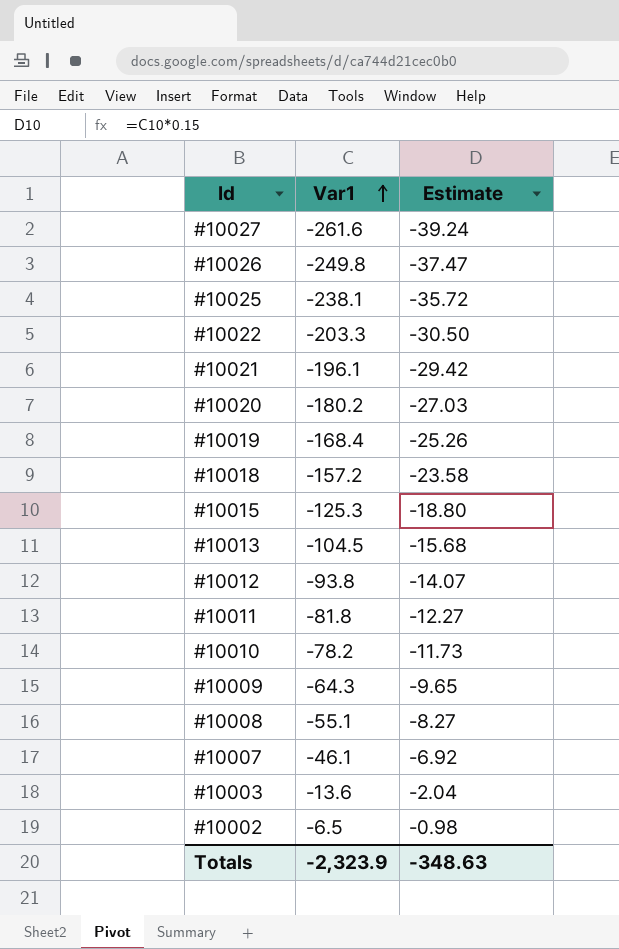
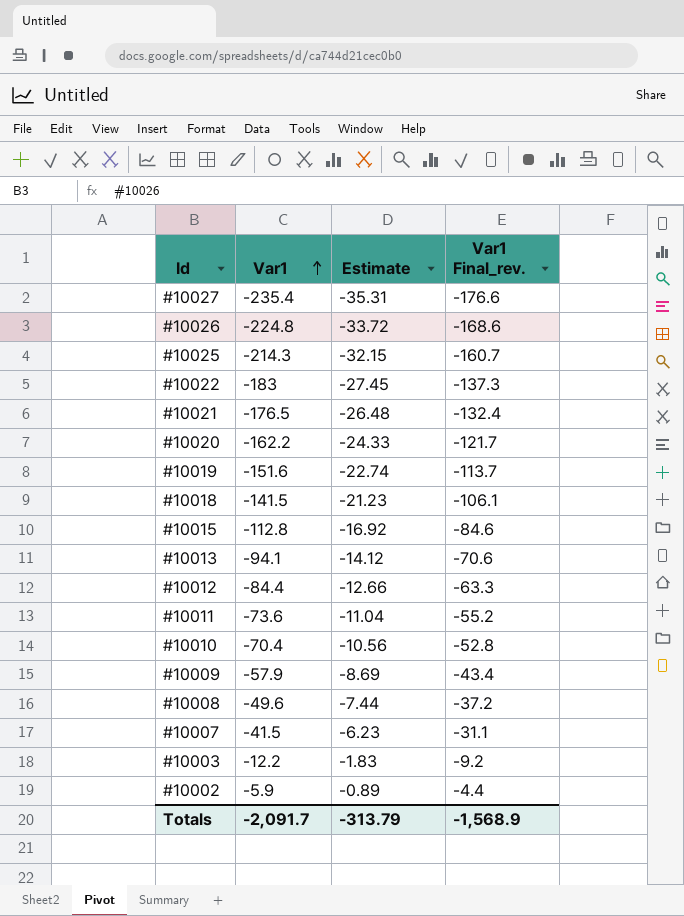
column Var1 Final_rev. | formula: none -> [Var1] * 0.75
#10027 | Var1: -261.6 -> -235.4
#10027 | Estimate: -39.24 -> -35.31
#10026 | Var1: -249.8 -> -224.8
#10026 | Estimate: -37.47 -> -33.72
#10025 | Var1: -238.1 -> -214.3
#10025 | Estimate: -35.72 -> -32.15
#10022 | Var1: -203.3 -> -183
#10022 | Estimate: -30.50 -> -27.45
#10021 | Var1: -196.1 -> -176.5
#10021 | Estimate: -29.42 -> -26.48
#10020 | Var1: -180.2 -> -162.2
#10020 | Estimate: -27.03 -> -24.33
#10019 | Var1: -168.4 -> -151.6
#10019 | Estimate: -25.26 -> -22.74
#10018 | Var1: -157.2 -> -141.5
#10018 | Estimate: -23.58 -> -21.23
#10015 | Var1: -125.3 -> -112.8
#10015 | Estimate: -18.80 -> -16.92
#10013 | Var1: -104.5 -> -94.1
#10013 | Estimate: -15.68 -> -14.12
#10012 | Var1: -93.8 -> -84.4
#10012 | Estimate: -14.07 -> -12.66
#10011 | Var1: -81.8 -> -73.6
#10011 | Estimate: -12.27 -> -11.04
#10010 | Var1: -78.2 -> -70.4
#10010 | Estimate: -11.73 -> -10.56
#10009 | Var1: -64.3 -> -57.9
#10009 | Estimate: -9.65 -> -8.69
#10008 | Var1: -55.1 -> -49.6
#10008 | Estimate: -8.27 -> -7.44
#10007 | Var1: -46.1 -> -41.5
#10007 | Estimate: -6.92 -> -6.23
#10003 | Var1: -13.6 -> -12.2
#10003 | Estimate: -2.04 -> -1.83
#10002 | Var1: -6.5 -> -5.9
#10002 | Estimate: -0.98 -> -0.89
Totals | Var1: -2,323.9 -> -2,091.7
Totals | Estimate: -348.63 -> -313.79

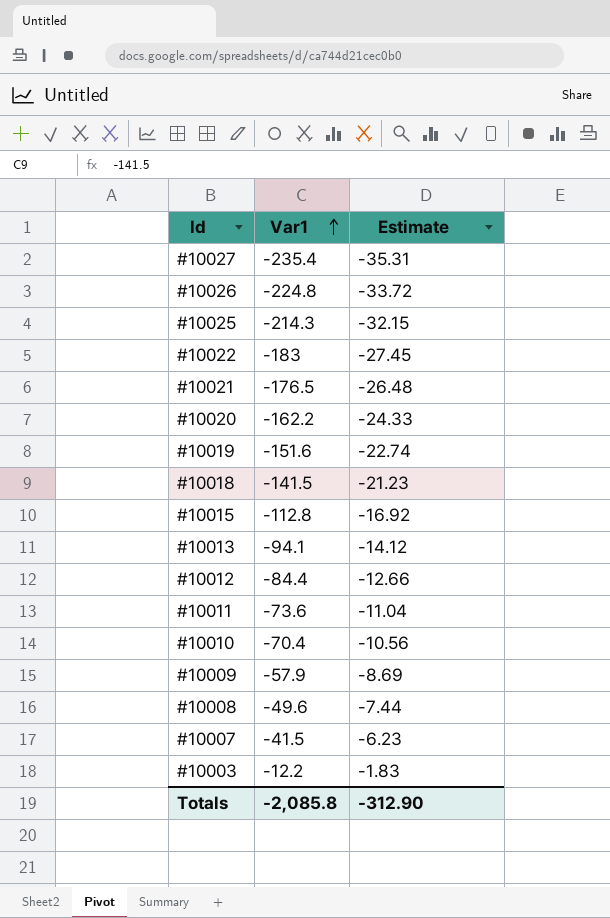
column Var1 Final_rev. | formula: [Var1] * 0.75 -> none
row #10002: -5.9 | -0.89 | -4.4 -> none
Totals | Var1: -2,091.7 -> -2,085.8
Totals | Estimate: -313.79 -> -312.90

